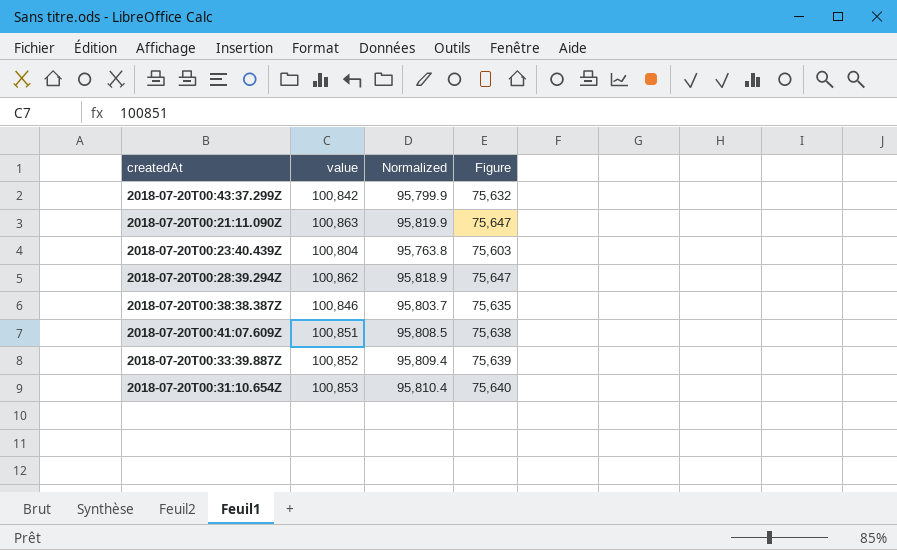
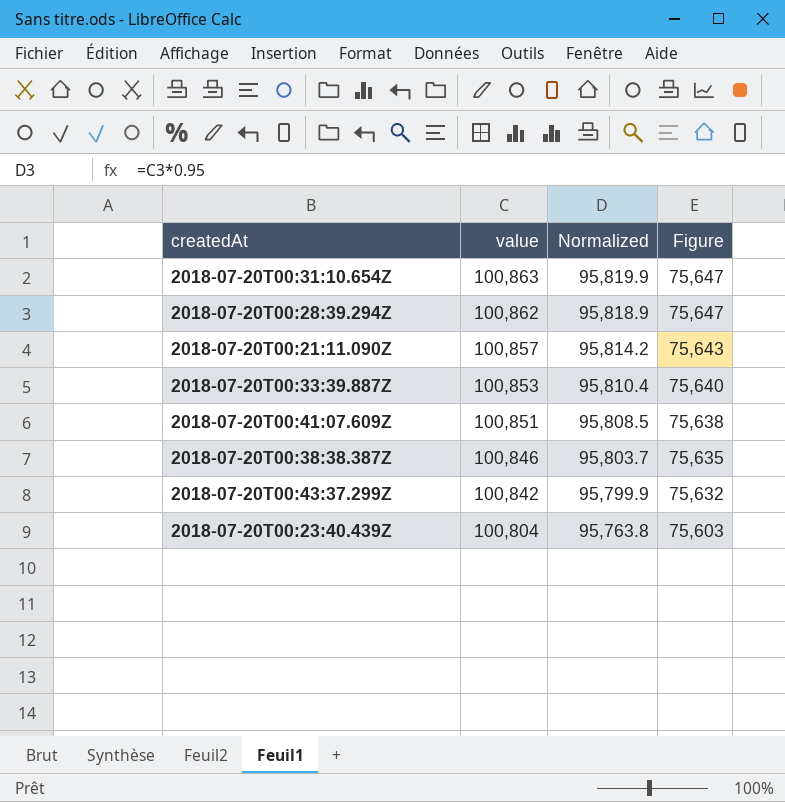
row order: none -> value descending
2018-07-20T00:31:10.654Z | value: 100,853 -> 100,863
2018-07-20T00:31:10.654Z | Normalized: 95,810.4 -> 95,819.9
2018-07-20T00:31:10.654Z | Figure: 75,640 -> 75,647
2018-07-20T00:21:11.090Z | value: 100,863 -> 100,857
2018-07-20T00:21:11.090Z | Normalized: 95,819.9 -> 95,814.2
2018-07-20T00:21:11.090Z | Figure: 75,647 -> 75,643
2018-07-20T00:33:39.887Z | value: 100,852 -> 100,853
2018-07-20T00:33:39.887Z | Normalized: 95,809.4 -> 95,810.4
2018-07-20T00:33:39.887Z | Figure: 75,639 -> 75,640

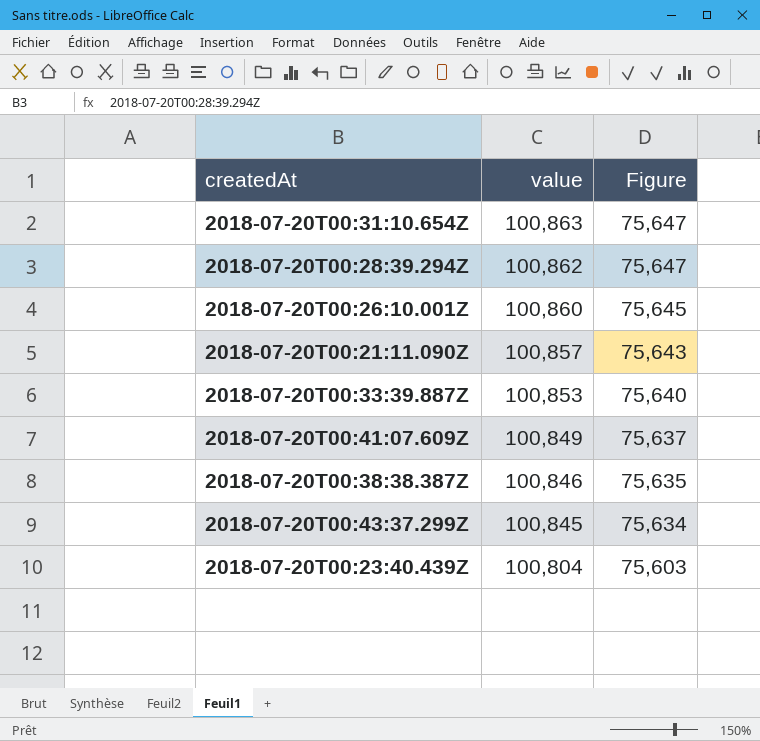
column Normalized | formula: [value] * 0.95 -> none
row 2018-07-20T00:26:10.001Z: none -> 100,860 | 75,645
2018-07-20T00:41:07.609Z | value: 100,851 -> 100,849
2018-07-20T00:41:07.609Z | Figure: 75,638 -> 75,637
2018-07-20T00:43:37.299Z | value: 100,842 -> 100,845
2018-07-20T00:43:37.299Z | Figure: 75,632 -> 75,634

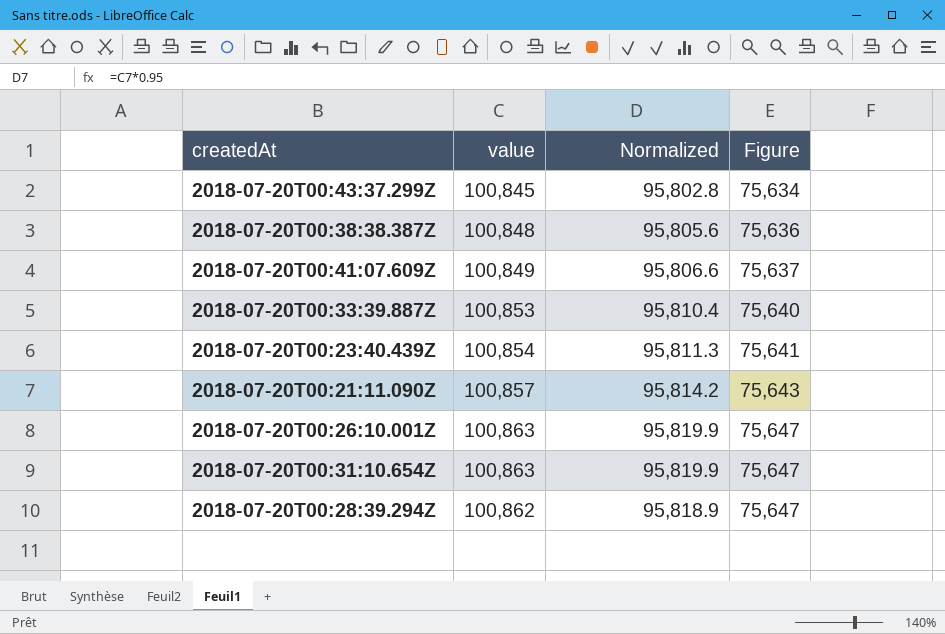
row order: value descending -> Figure ascending
column Normalized | formula: none -> [value] * 0.95
2018-07-20T00:38:38.387Z | value: 100,846 -> 100,848
2018-07-20T00:38:38.387Z | Figure: 75,635 -> 75,636
2018-07-20T00:23:40.439Z | value: 100,804 -> 100,854
2018-07-20T00:23:40.439Z | Figure: 75,603 -> 75,641
2018-07-20T00:26:10.001Z | value: 100,860 -> 100,863
2018-07-20T00:26:10.001Z | Figure: 75,645 -> 75,647

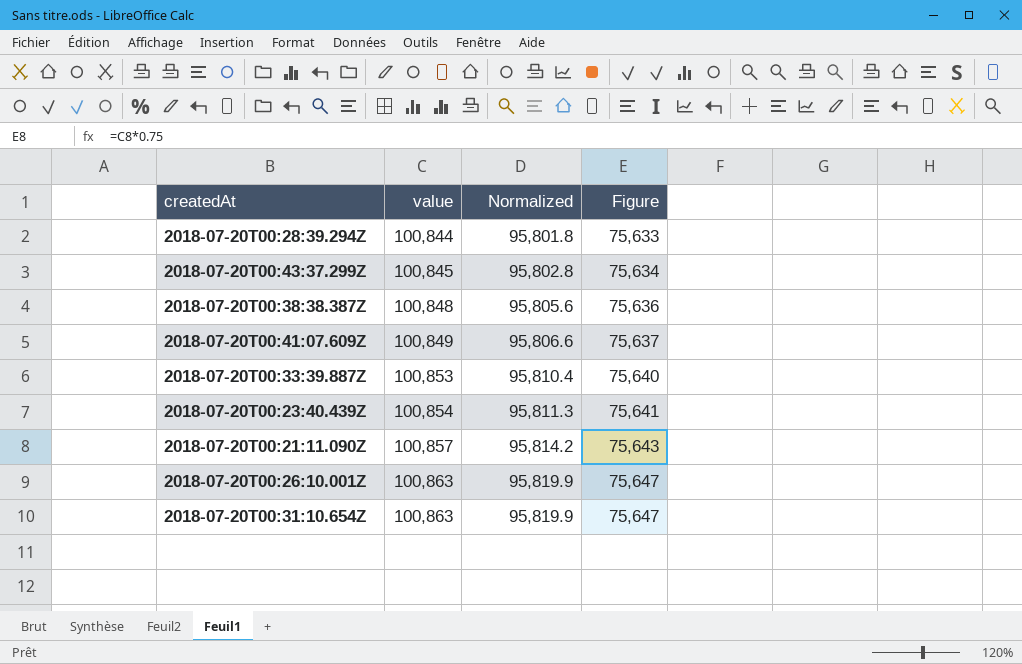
row order: Figure ascending -> value ascending
2018-07-20T00:28:39.294Z | value: 100,862 -> 100,844
2018-07-20T00:28:39.294Z | Normalized: 95,818.9 -> 95,801.8
2018-07-20T00:28:39.294Z | Figure: 75,647 -> 75,633

